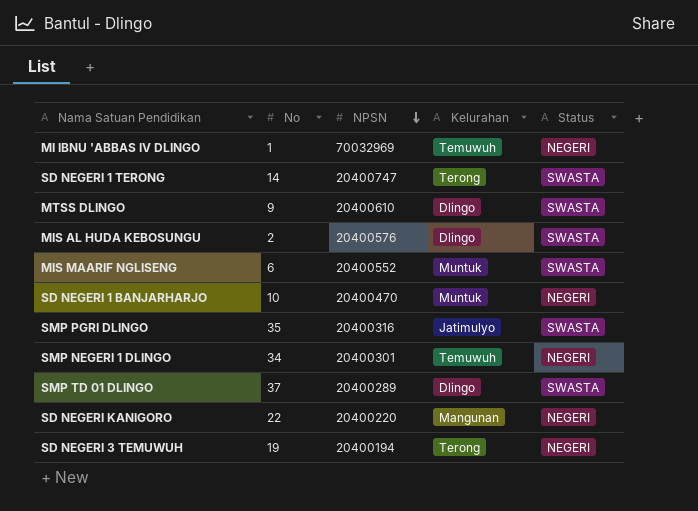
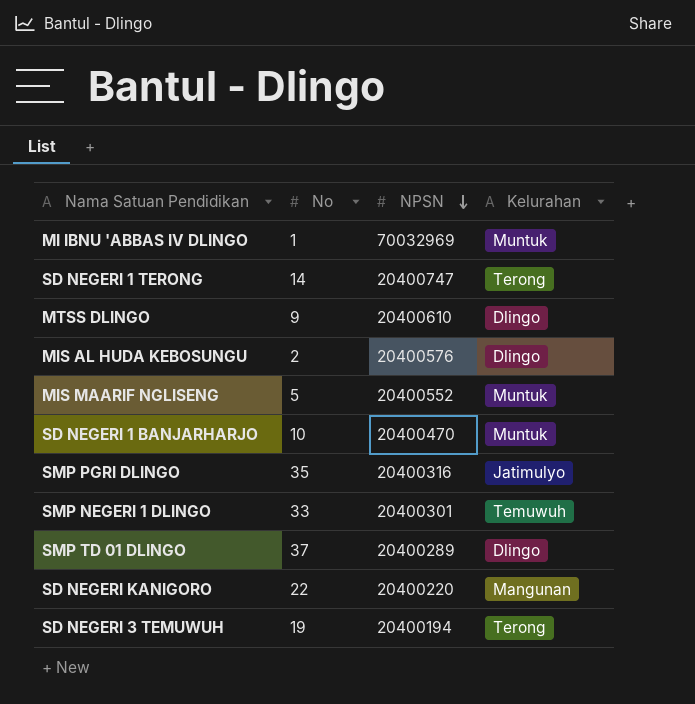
column Status | position: 5 -> none
MI IBNU 'ABBAS IV DLINGO | Kelurahan: Temuwuh -> Muntuk
MIS MAARIF NGLISENG | No: 6 -> 5
SMP NEGERI 1 DLINGO | No: 34 -> 33

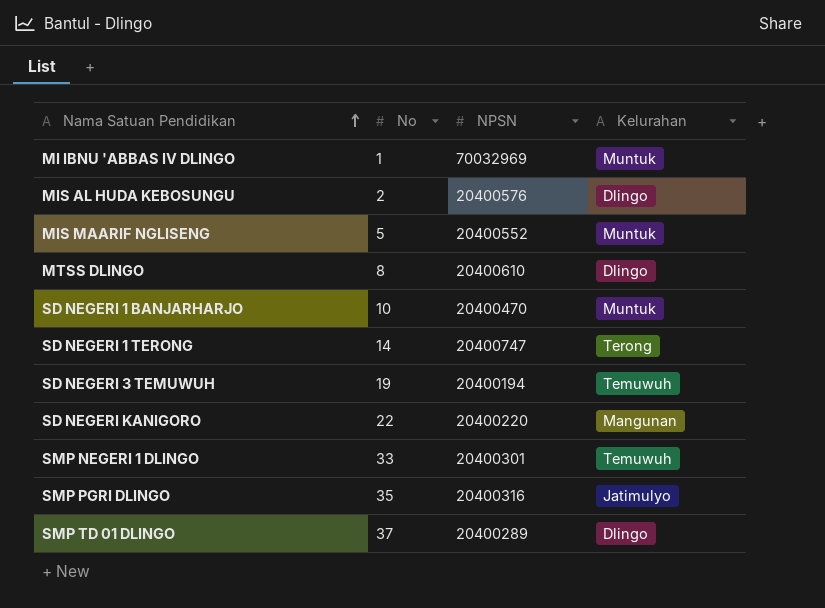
row order: NPSN descending -> Nama Satuan Pendidikan ascending
MTSS DLINGO | No: 9 -> 8
SD NEGERI 3 TEMUWUH | Kelurahan: Terong -> Temuwuh

